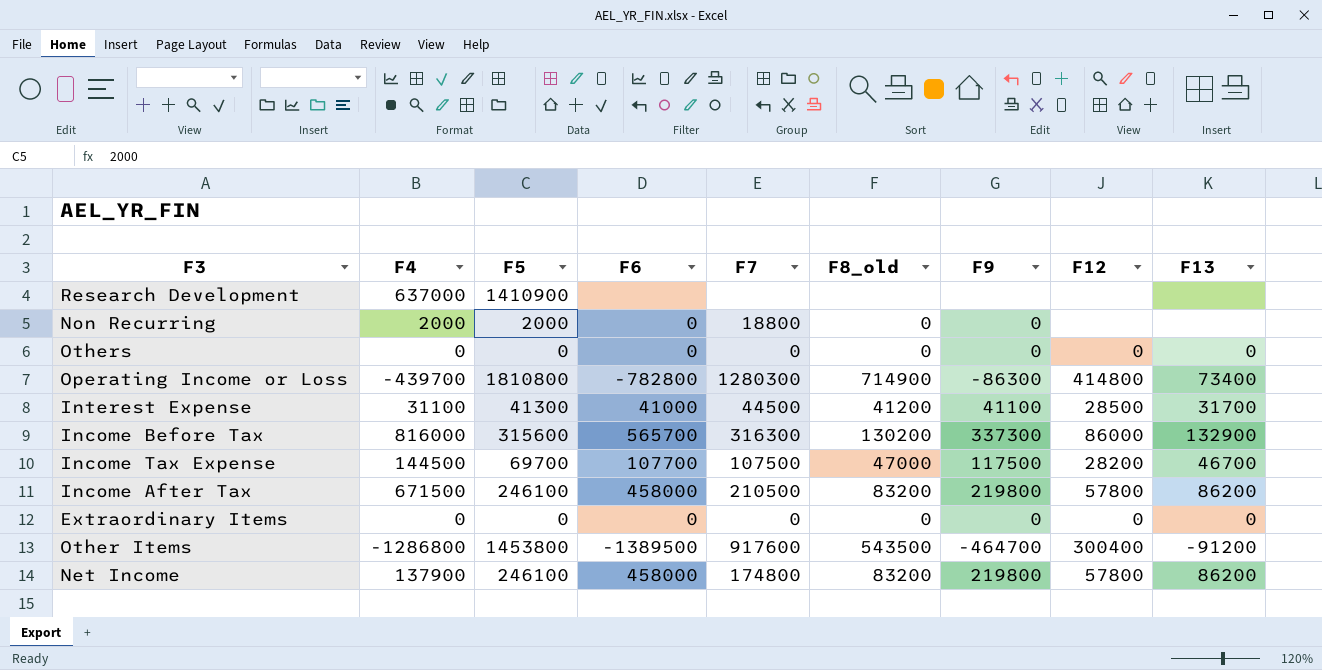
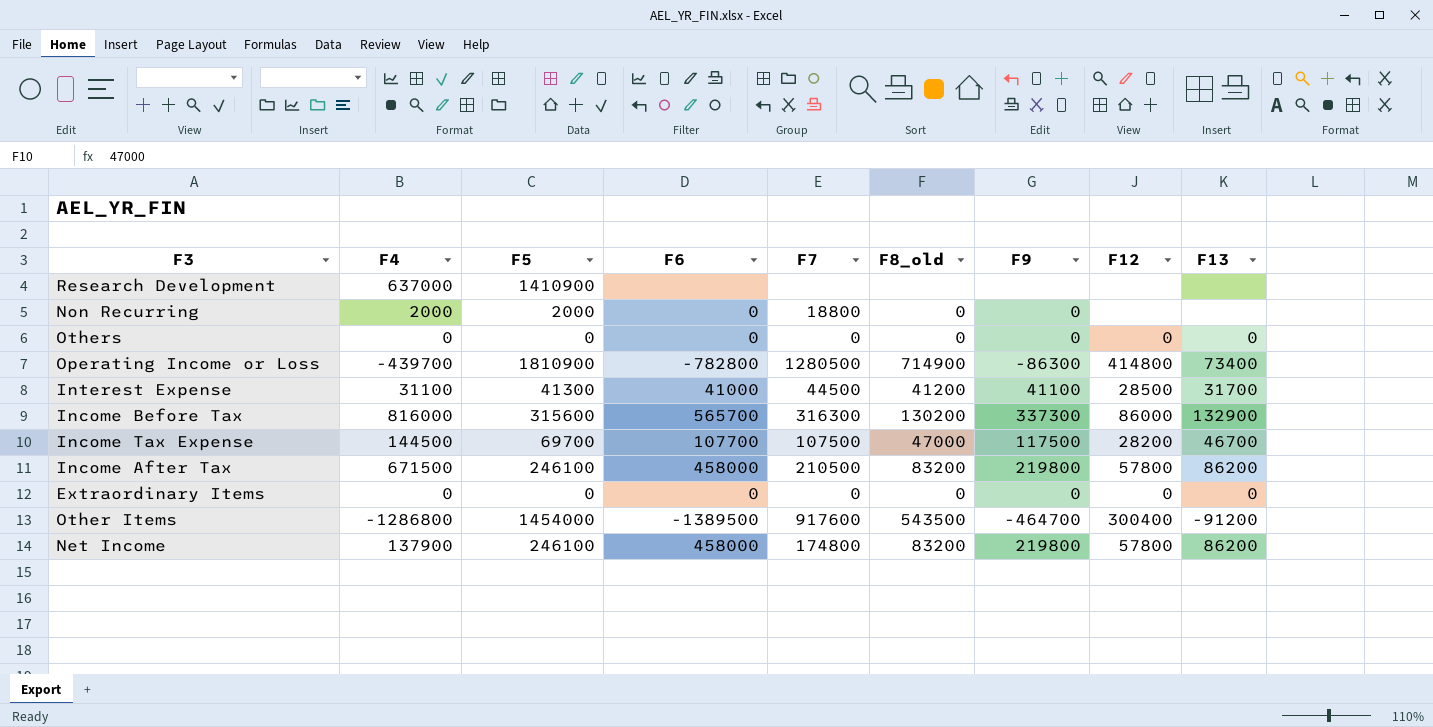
Operating Income or Loss | F5: 1810800 -> 1810900
Operating Income or Loss | F7: 1280300 -> 1280500
Other Items | F5: 1453800 -> 1454000

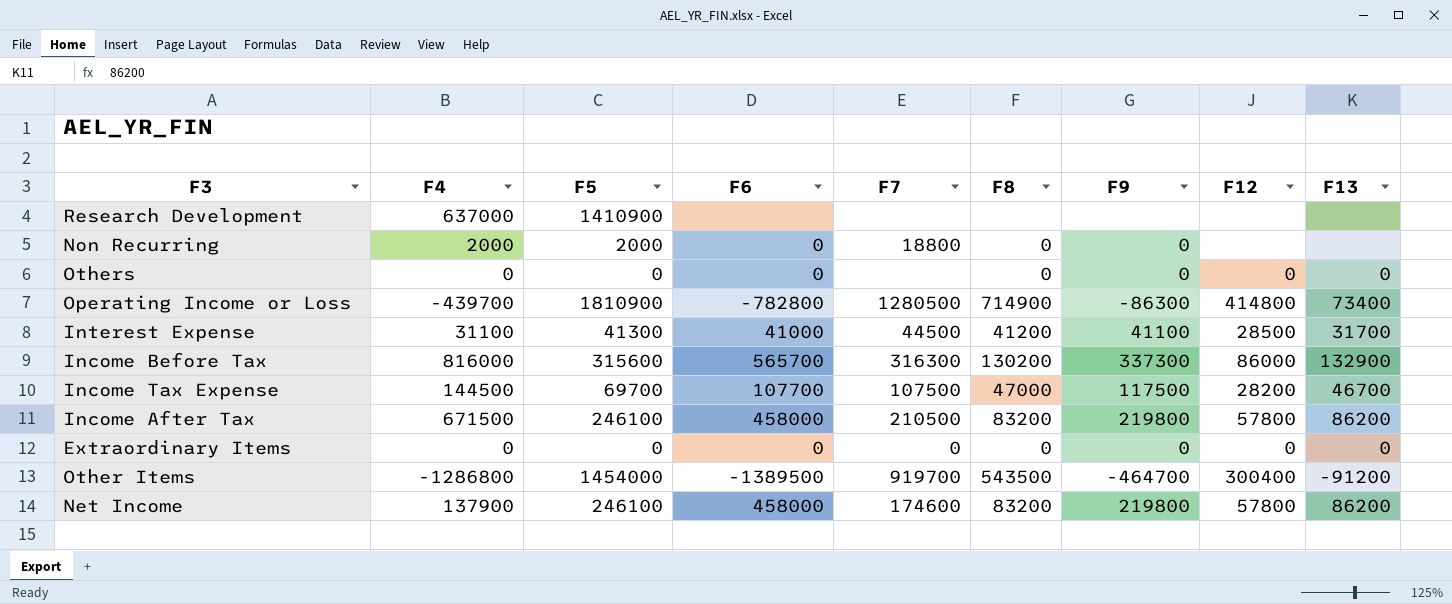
column name: F8_old -> F8
Others | F7: 0 -> none
Other Items | F7: 917600 -> 919700
Net Income | F7: 174800 -> 174600

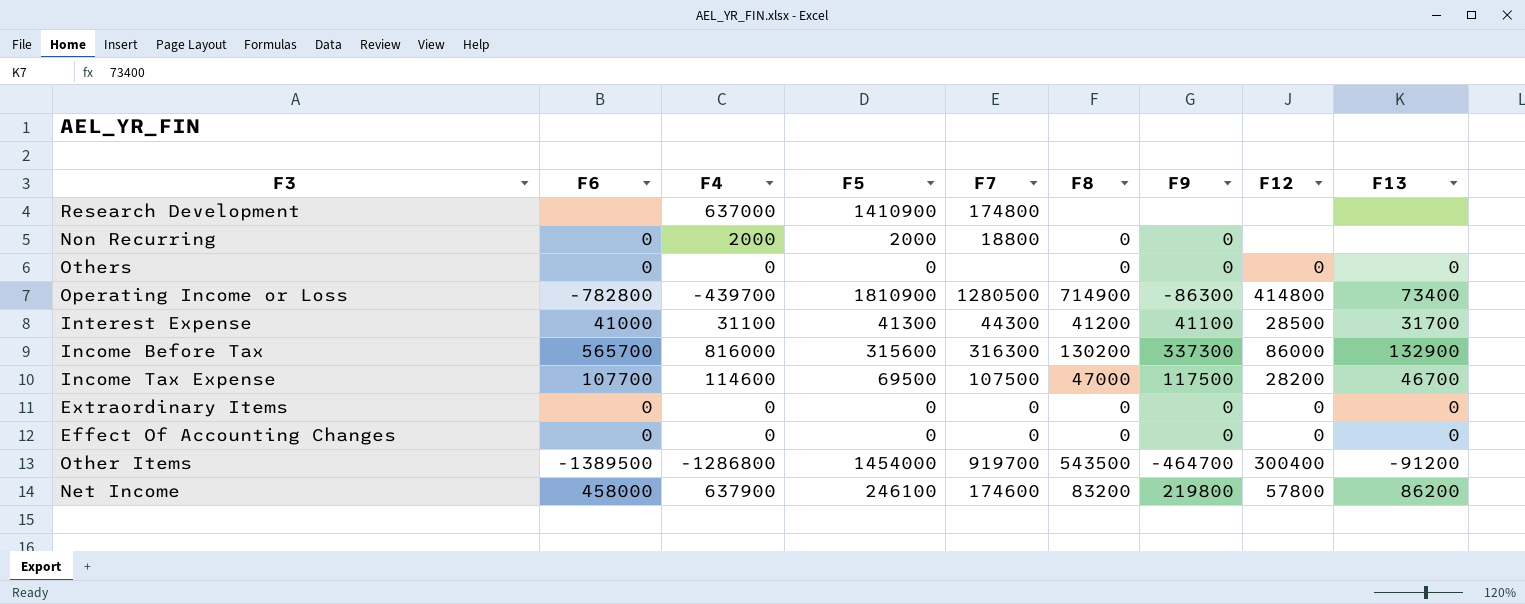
column F6 | position: 4 -> 2
row Income After Tax: 671500 | 246100 | 458000 | 210500 | 83200 | 219800 | 57800 | 86200 -> none
Research Development | F7: none -> 174800
Interest Expense | F7: 44500 -> 44300
Income Tax Expense | F4: 144500 -> 114600
Income Tax Expense | F5: 69700 -> 69500
row Effect Of Accounting Changes: none -> 0 | 0 | 0 | 0 | 0 | 0 | 0 | 0
Net Income | F4: 137900 -> 637900

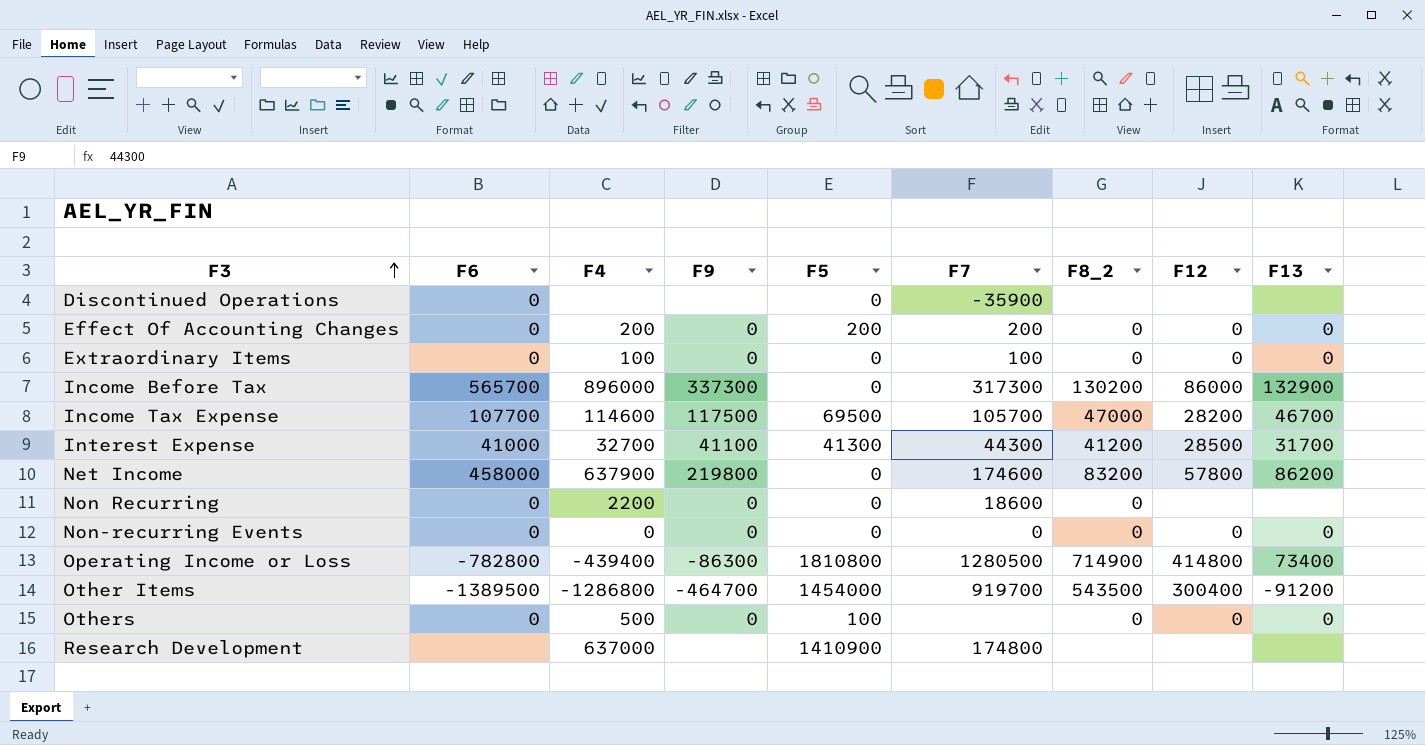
row order: none -> F3 ascending
column F9 | position: 7 -> 4
column name: F8 -> F8_2
row Discontinued Operations: none -> 0 | none | none | 0 | -35900 | none | none | none
Effect Of Accounting Changes | F4: 0 -> 200
Effect Of Accounting Changes | F5: 0 -> 200
Effect Of Accounting Changes | F7: 0 -> 200
Extraordinary Items | F4: 0 -> 100
Extraordinary Items | F7: 0 -> 100
Income Before Tax | F4: 816000 -> 896000
Income Before Tax | F5: 315600 -> 0
Income Before Tax | F7: 316300 -> 317300
Income Tax Expense | F7: 107500 -> 105700
Interest Expense | F4: 31100 -> 32700
Net Income | F5: 246100 -> 0
Non Recurring | F4: 2000 -> 2200
Non Recurring | F5: 2000 -> 0
Non Recurring | F7: 18800 -> 18600
row Non-recurring Events: none -> 0 | 0 | 0 | 0 | 0 | 0 | 0 | 0
Operating Income or Loss | F4: -439700 -> -439400
Operating Income or Loss | F5: 1810900 -> 1810800
Others | F4: 0 -> 500
Others | F5: 0 -> 100

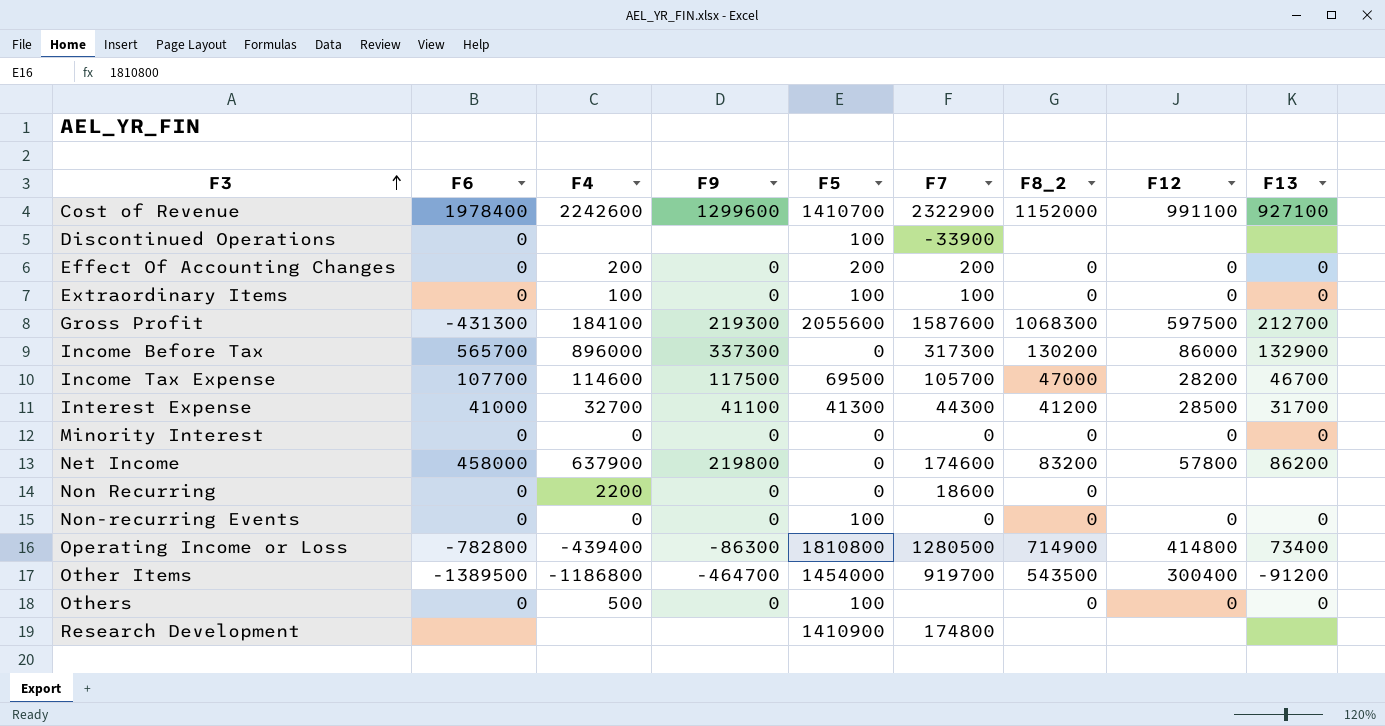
row Cost of Revenue: none -> 1978400 | 2242600 | 1299600 | 1410700 | 2322900 | 1152000 | 991100 | 927100
Discontinued Operations | F5: 0 -> 100
Discontinued Operations | F7: -35900 -> -33900
Extraordinary Items | F5: 0 -> 100
row Gross Profit: none -> -431300 | 184100 | 219300 | 2055600 | 1587600 | 1068300 | 597500 | 212700
row Minority Interest: none -> 0 | 0 | 0 | 0 | 0 | 0 | 0 | 0
Non-recurring Events | F5: 0 -> 100
Other Items | F4: -1286800 -> -1186800
Research Development | F4: 637000 -> none

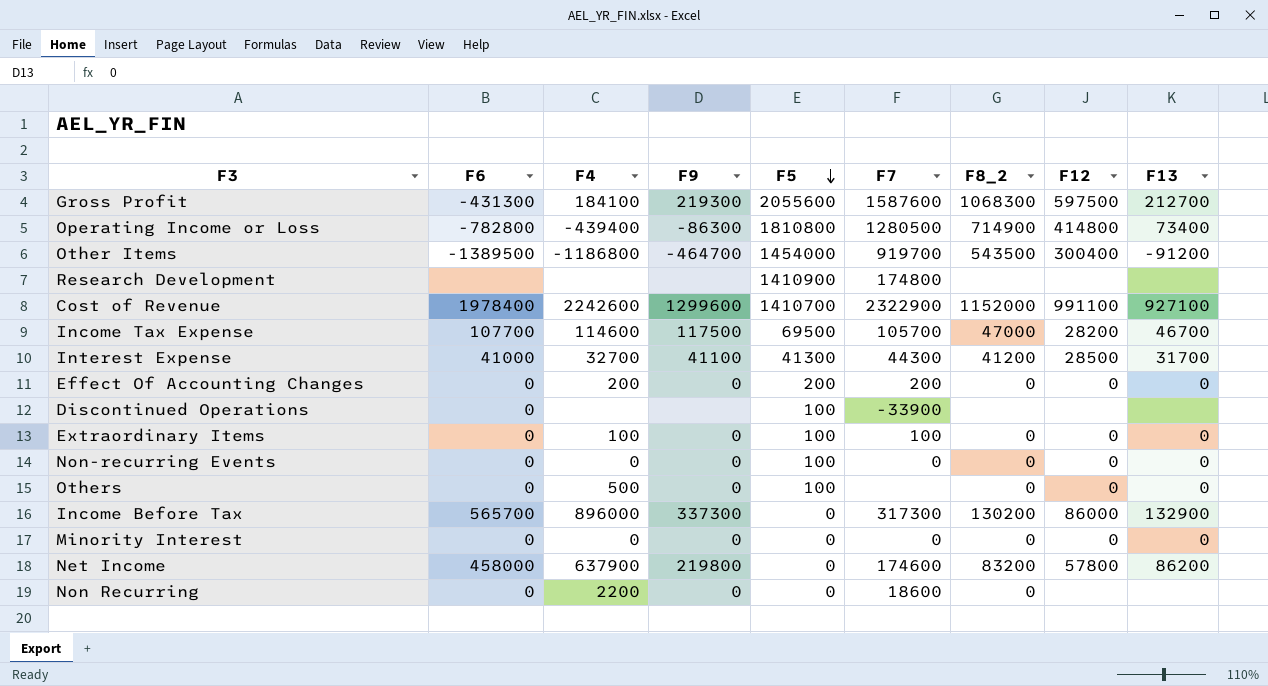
row order: F3 ascending -> F5 descending

